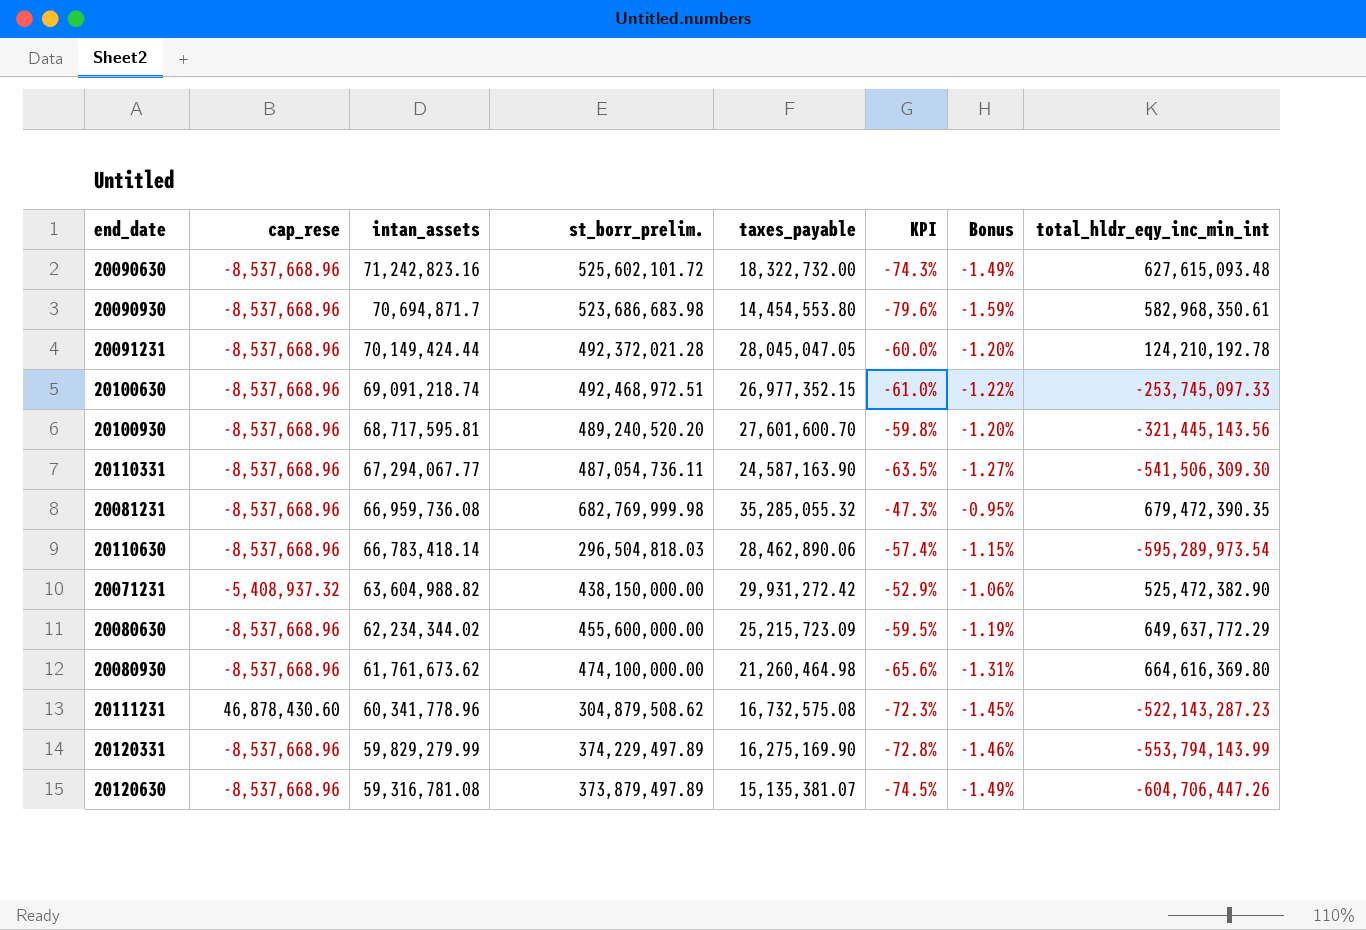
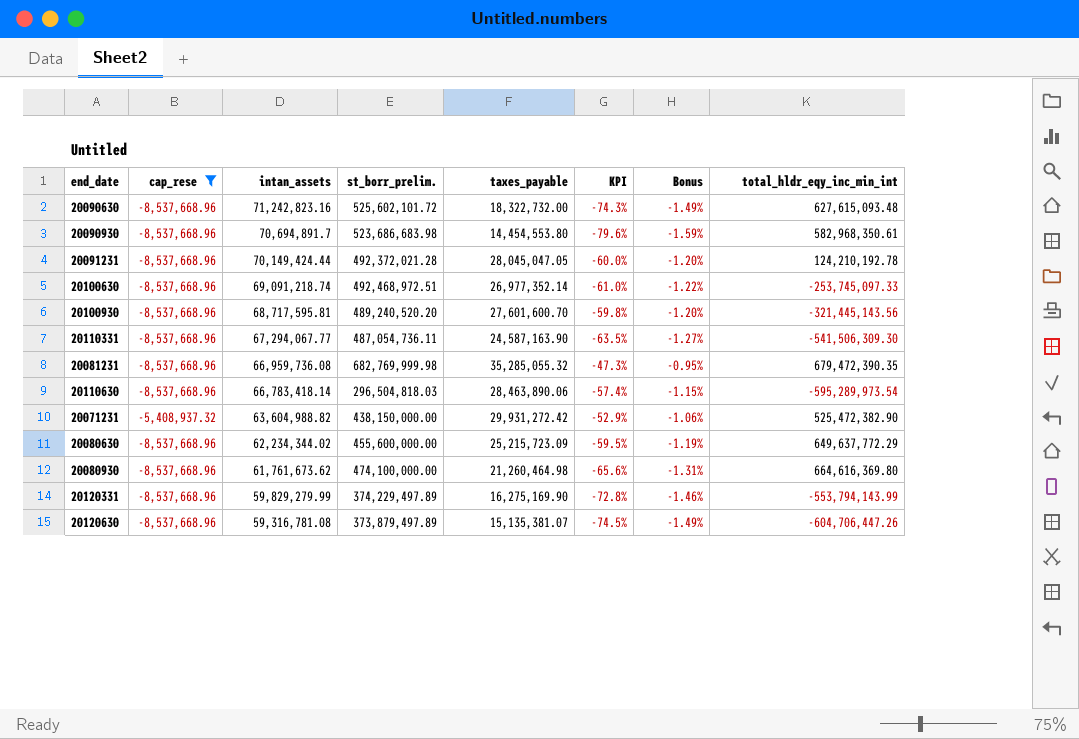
filter: none -> cap_rese != 46,878,430.60
20090930 | intan_assets: 70,694,871.7 -> 70,694,891.7
20100630 | taxes_payable: 26,977,352.15 -> 26,977,352.14
20110630 | taxes_payable: 28,462,890.06 -> 28,463,890.06

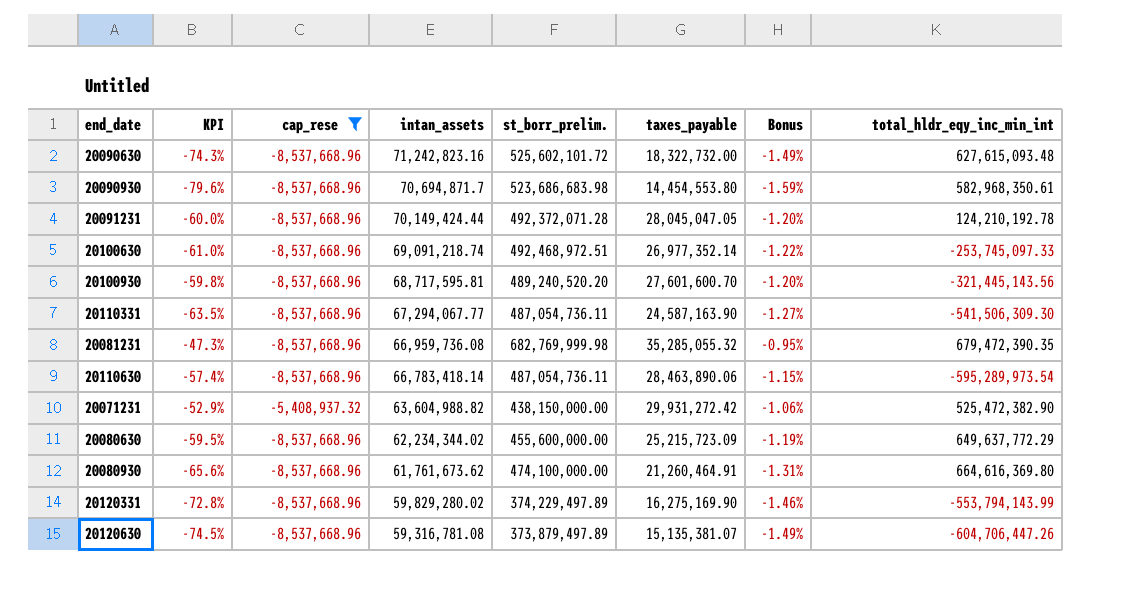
column KPI | position: 6 -> 2
20090930 | intan_assets: 70,694,891.7 -> 70,694,871.7
20091231 | st_borr_prelim.: 492,372,021.28 -> 492,372,071.28
20110630 | st_borr_prelim.: 296,504,818.03 -> 487,054,736.11
20080930 | taxes_payable: 21,260,464.98 -> 21,260,464.91
20120331 | intan_assets: 59,829,279.99 -> 59,829,280.02

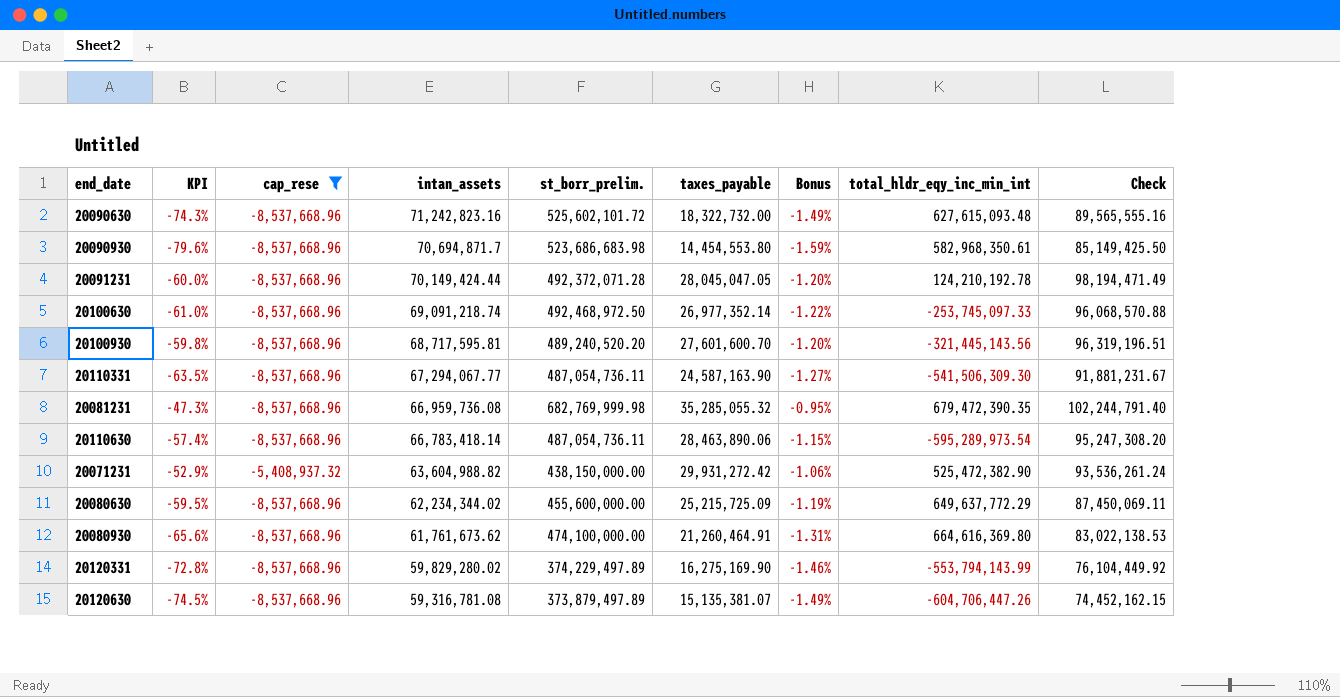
column Check | formula: none -> [intan_assets] + [taxes_payable]
20100630 | st_borr_prelim.: 492,468,972.51 -> 492,468,972.50
20080630 | taxes_payable: 25,215,723.09 -> 25,215,725.09

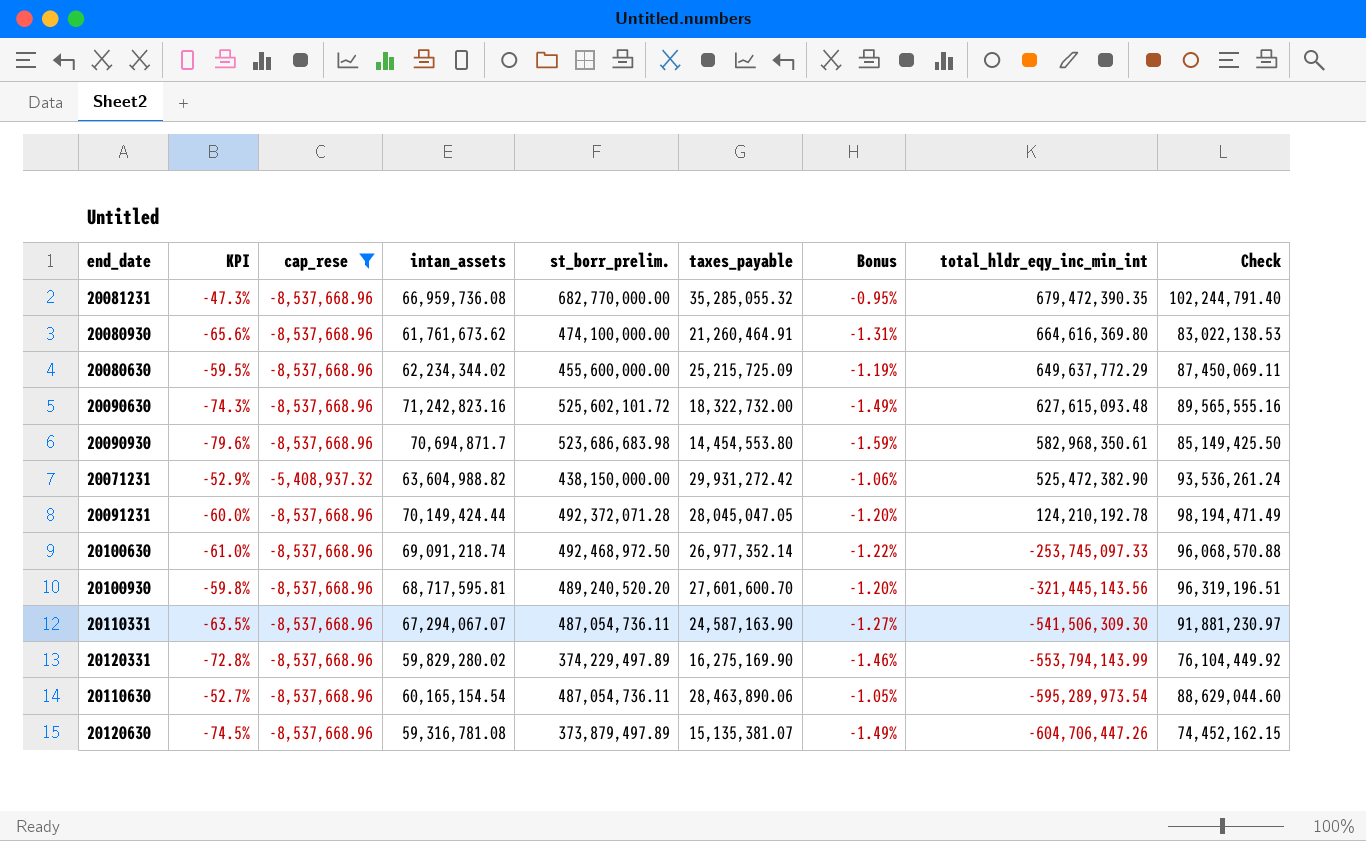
row order: intan_assets descending -> total_hldr_eqy_inc_min_int descending
20081231 | st_borr_prelim.: 682,769,999.98 -> 682,770,000.00
20110331 | intan_assets: 67,294,067.77 -> 67,294,067.07
20110331 | Check: 91,881,231.67 -> 91,881,230.97
20110630 | KPI: -57.4% -> -52.7%
20110630 | intan_assets: 66,783,418.14 -> 60,165,154.54
20110630 | Bonus: -1.15% -> -1.05%
20110630 | Check: 95,247,308.20 -> 88,629,044.60

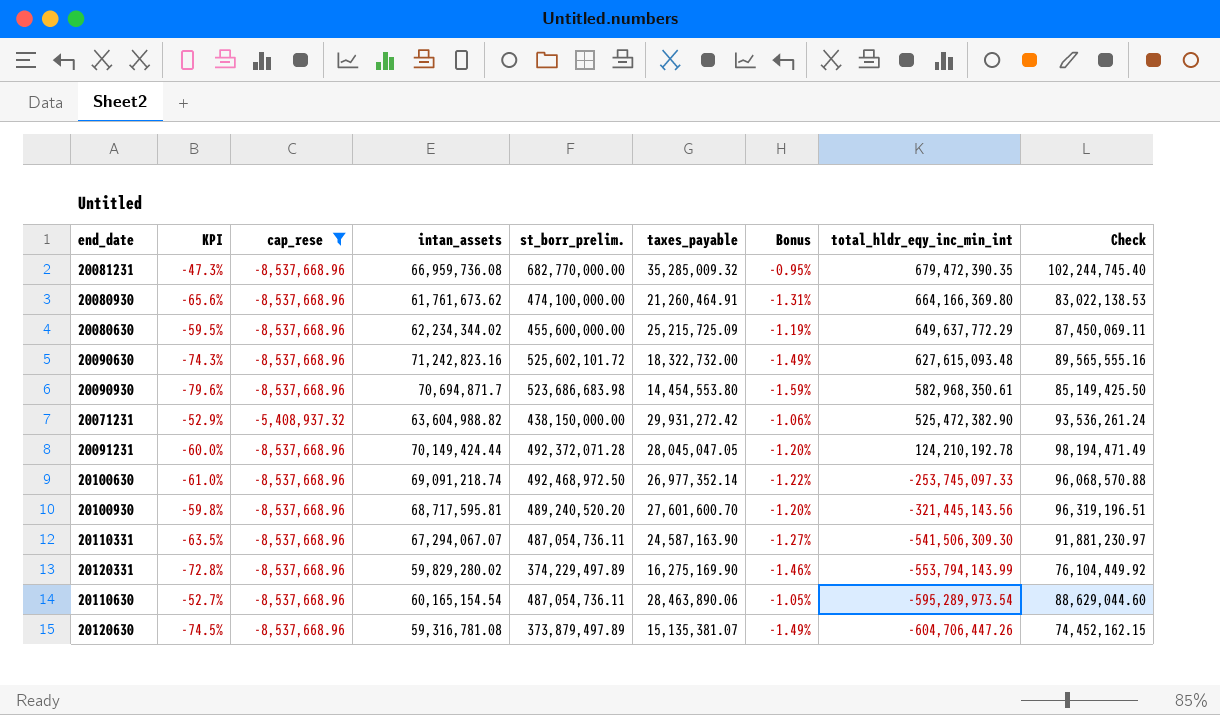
20081231 | taxes_payable: 35,285,055.32 -> 35,285,009.32
20081231 | Check: 102,244,791.40 -> 102,244,745.40
20080930 | total_hldr_eqy_inc_min_int: 664,616,369.80 -> 664,166,369.80

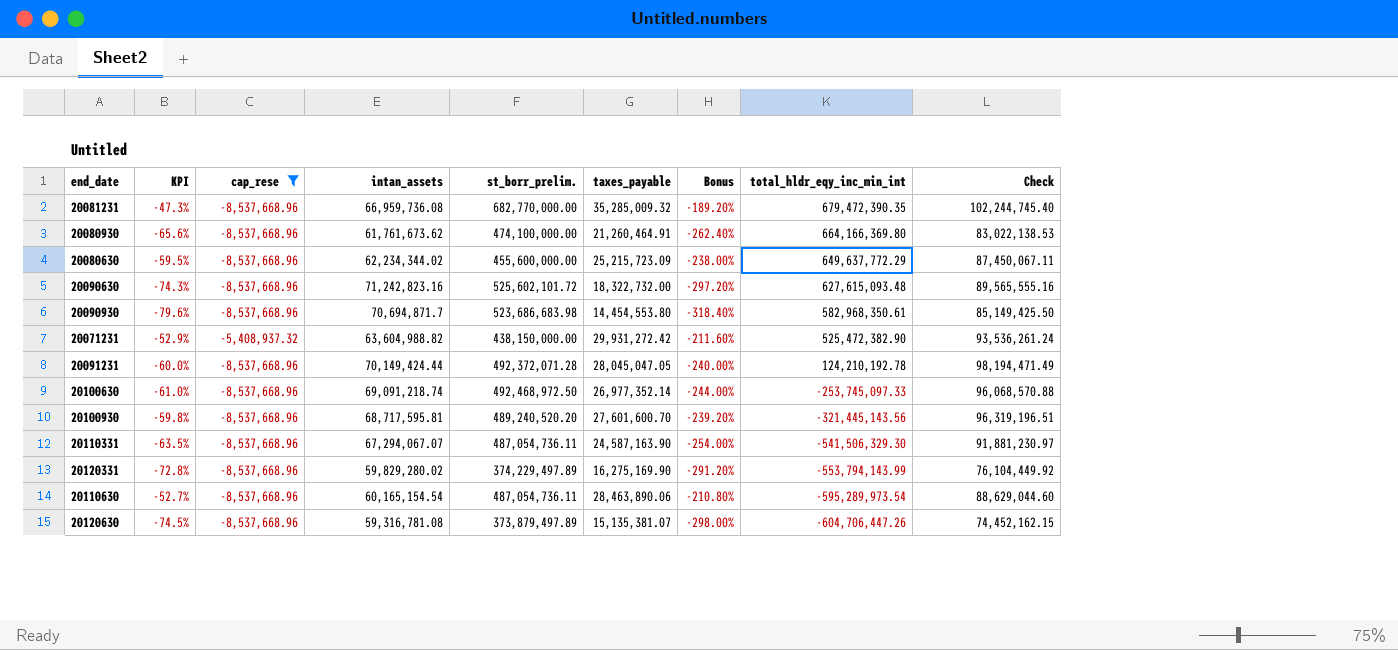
column Bonus | formula: [KPI] * 0.02 -> [KPI] * 4
20080630 | taxes_payable: 25,215,725.09 -> 25,215,723.09
20080630 | Check: 87,450,069.11 -> 87,450,067.11
20110331 | total_hldr_eqy_inc_min_int: -541,506,309.30 -> -541,506,329.30

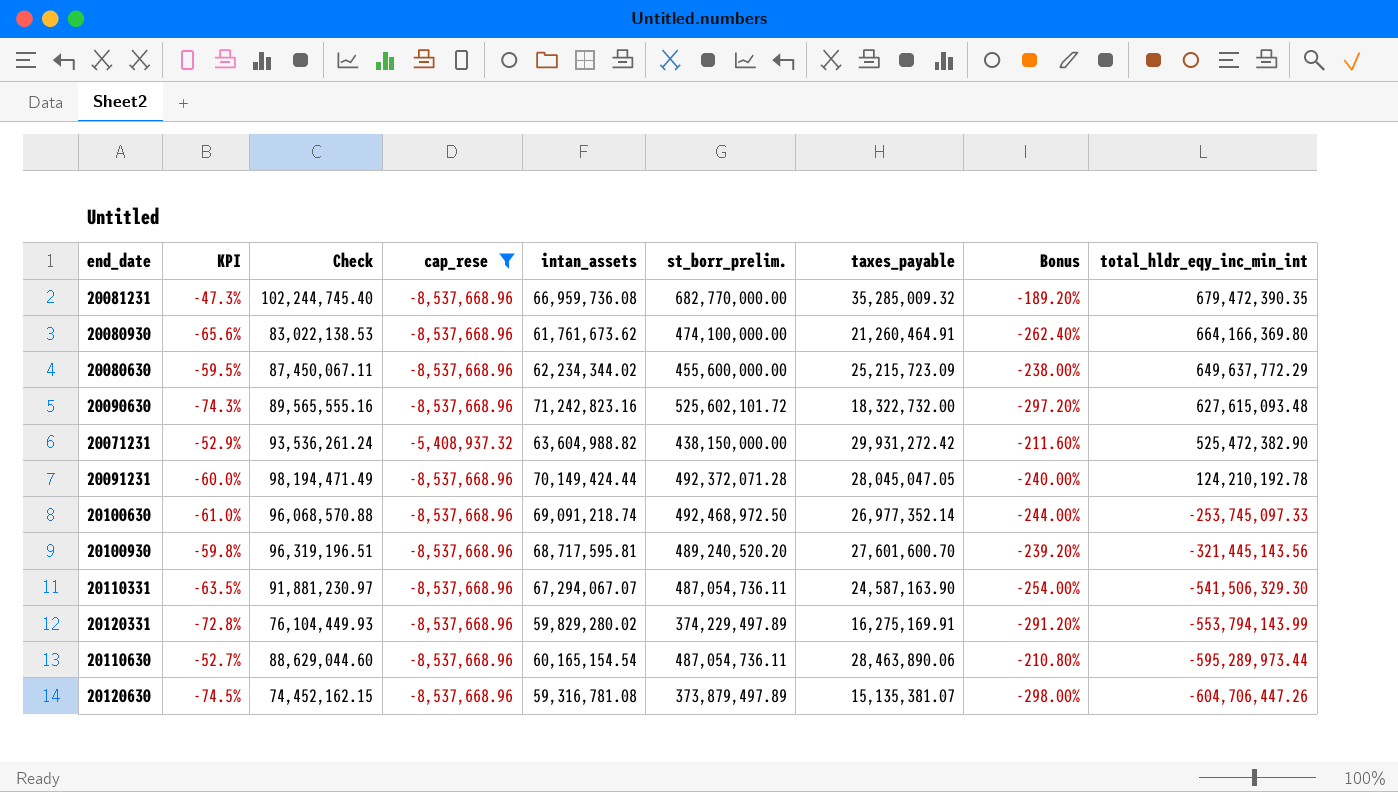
column Check | position: 9 -> 3
row 20090930: -79.6% | -8,537,668.96 | 70,694,871.7 | 523,686,683.98 | 14,454,553.80 | -318.40% | 582,968,350.61 | 85,149,425.50 -> none
20120331 | Check: 76,104,449.92 -> 76,104,449.93
20120331 | taxes_payable: 16,275,169.90 -> 16,275,169.91
20110630 | total_hldr_eqy_inc_min_int: -595,289,973.54 -> -595,289,973.44

